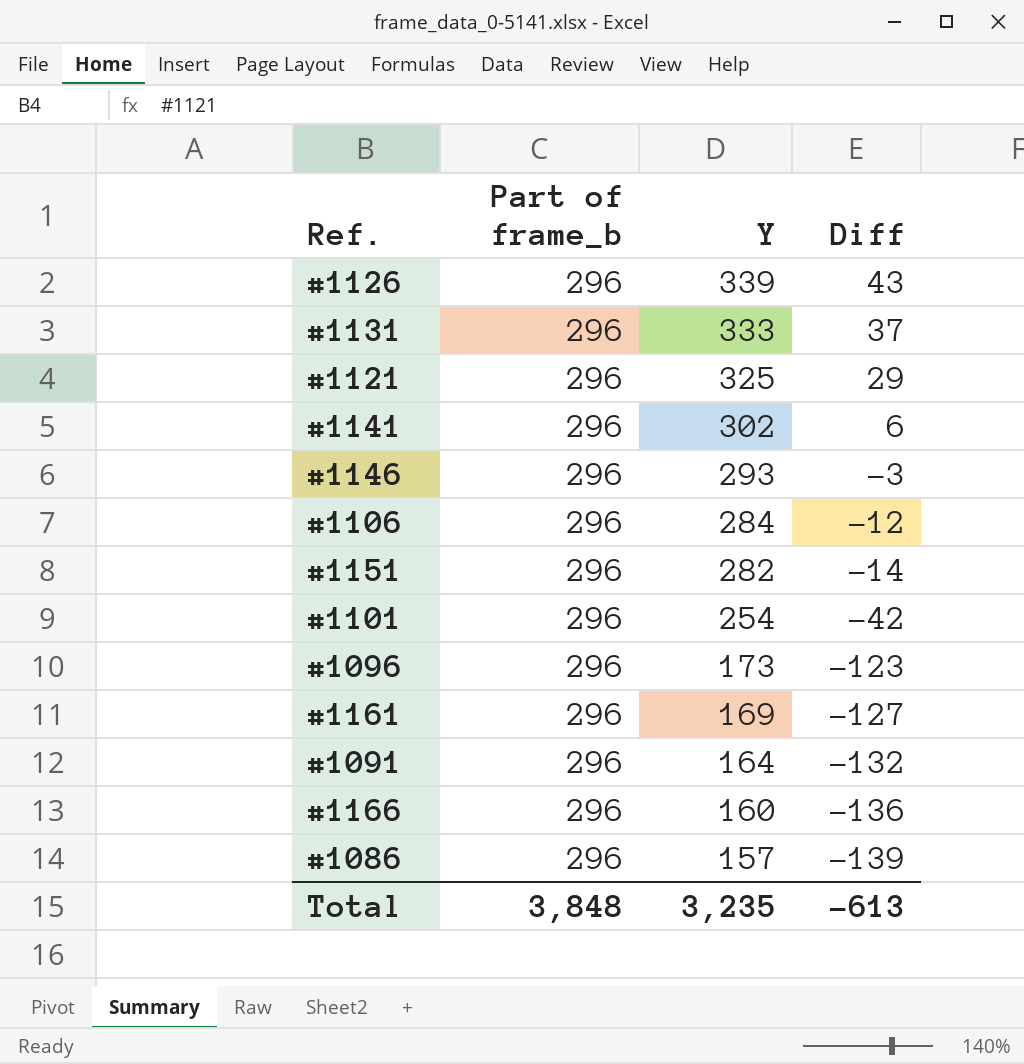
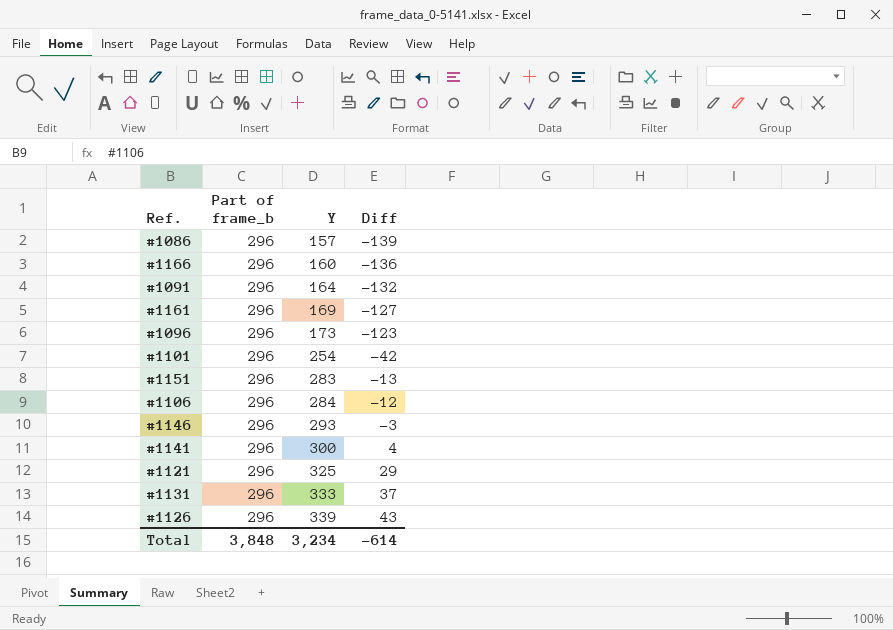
row order: Y descending -> Y ascending
#1151 | Y: 282 -> 283
#1151 | Diff: -14 -> -13
#1141 | Y: 302 -> 300
#1141 | Diff: 6 -> 4
Total | Y: 3,235 -> 3,234
Total | Diff: -613 -> -614

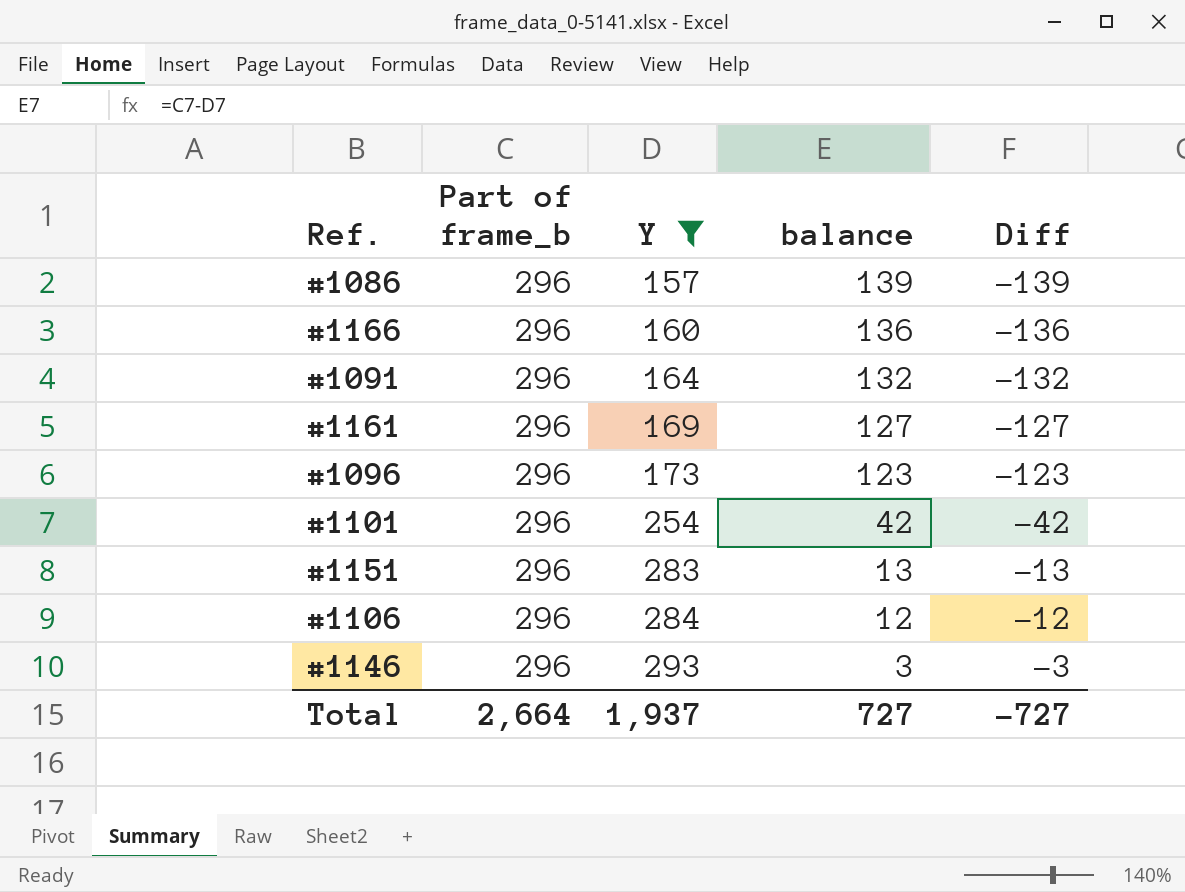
filter: none -> Y <= 293
column balance | formula: none -> [Part of frame_b] - [Y]
Total | Part of frame_b: 3,848 -> 2,664
Total | Y: 3,234 -> 1,937
Total | Diff: -614 -> -727

